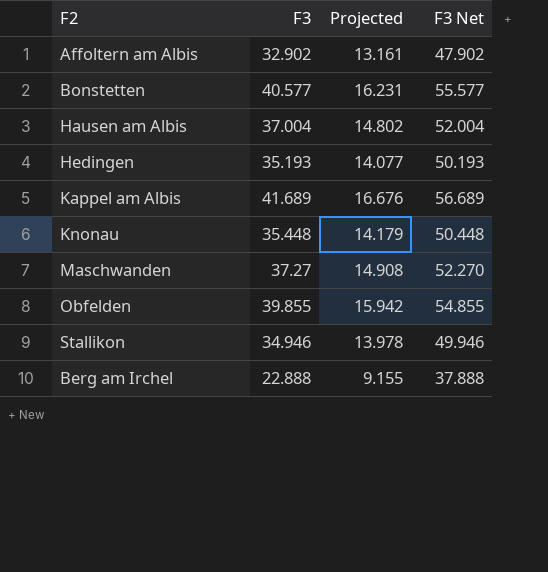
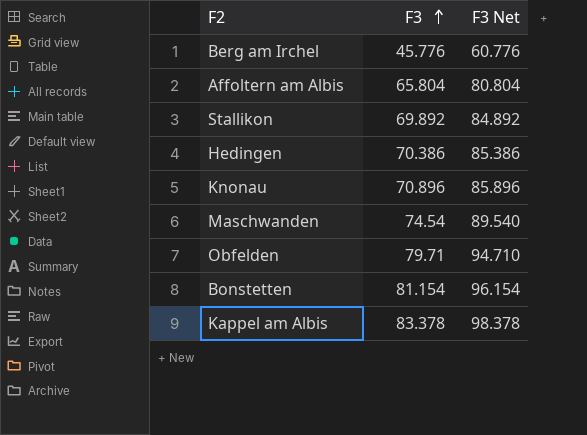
row order: none -> F3 ascending
column Projected | formula: [F3] * 0.4 -> none
row Hausen am Albis: 37.004 | 14.802 | 52.004 -> none
Berg am Irchel | F3: 22.888 -> 45.776
Berg am Irchel | F3 Net: 37.888 -> 60.776
Affoltern am Albis | F3: 32.902 -> 65.804
Affoltern am Albis | F3 Net: 47.902 -> 80.804
Stallikon | F3: 34.946 -> 69.892
Stallikon | F3 Net: 49.946 -> 84.892
Hedingen | F3: 35.193 -> 70.386
Hedingen | F3 Net: 50.193 -> 85.386
Knonau | F3: 35.448 -> 70.896
Knonau | F3 Net: 50.448 -> 85.896
Maschwanden | F3: 37.27 -> 74.54
Maschwanden | F3 Net: 52.270 -> 89.540
Obfelden | F3: 39.855 -> 79.71
Obfelden | F3 Net: 54.855 -> 94.710
Bonstetten | F3: 40.577 -> 81.154
Bonstetten | F3 Net: 55.577 -> 96.154
Kappel am Albis | F3: 41.689 -> 83.378
Kappel am Albis | F3 Net: 56.689 -> 98.378

